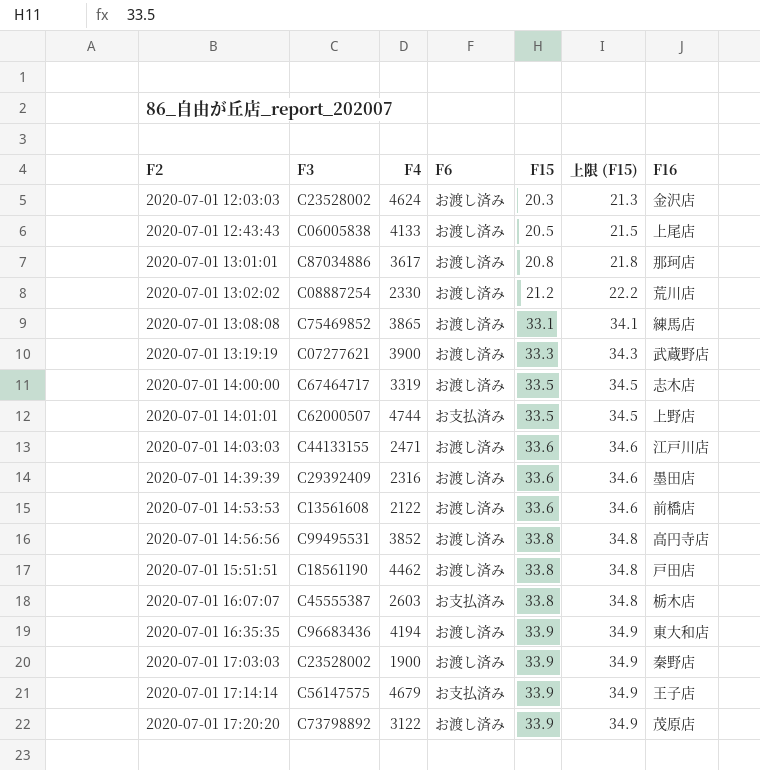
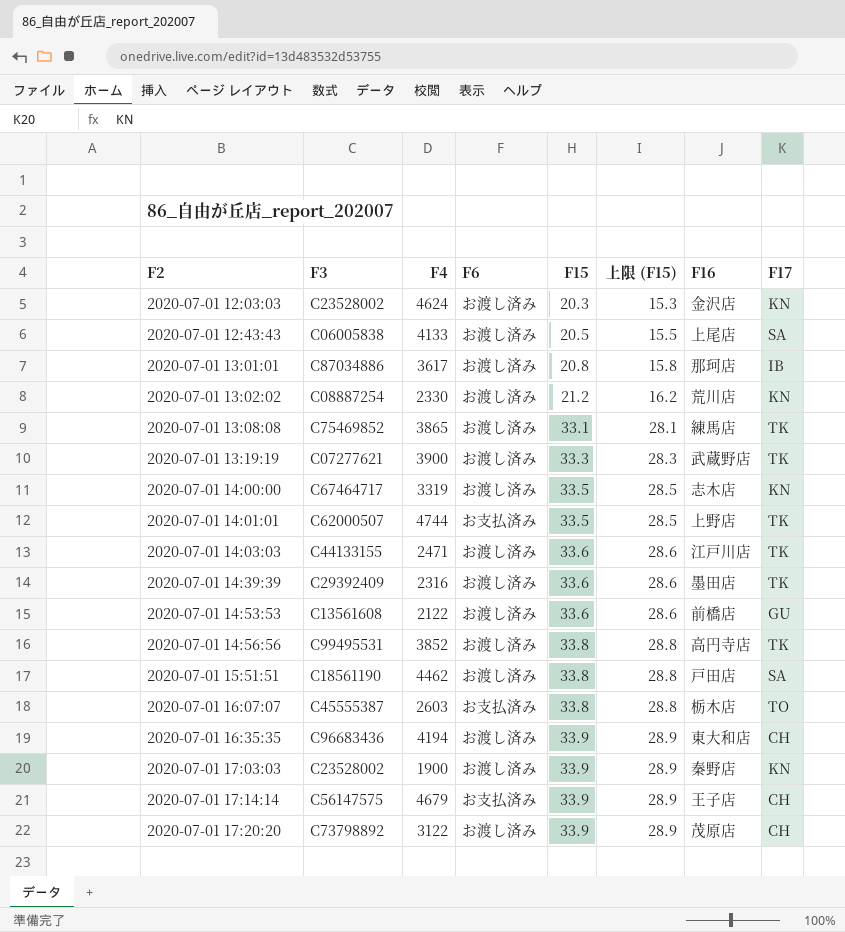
column 上限 (F15) | formula: [F15] + 1 -> [F15] - 5
column F17 | position: none -> 8

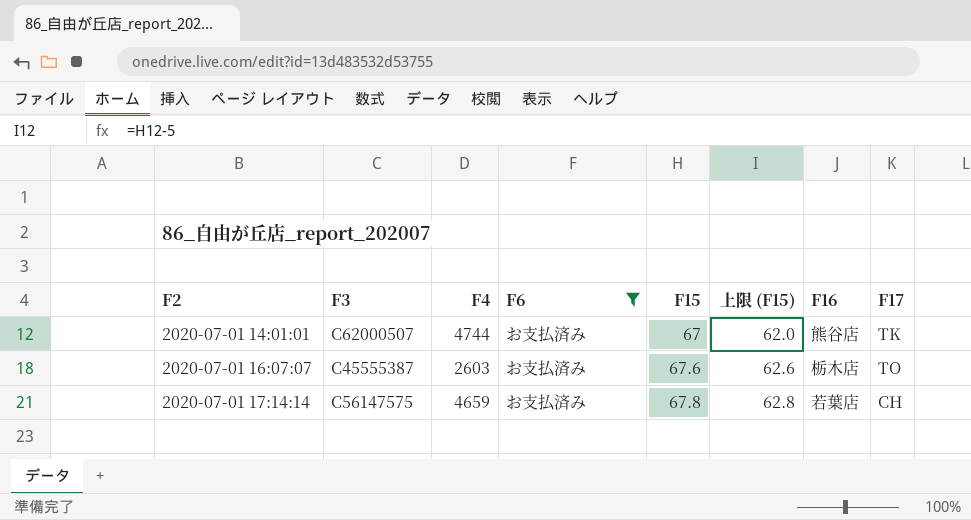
filter: none -> F6 = お支払済み
2020-07-01 14:01:01 | F15: 33.5 -> 67
2020-07-01 14:01:01 | 上限 (F15): 28.5 -> 62.0
2020-07-01 14:01:01 | F16: 上野店 -> 熊谷店
2020-07-01 16:07:07 | F15: 33.8 -> 67.6
2020-07-01 16:07:07 | 上限 (F15): 28.8 -> 62.6
2020-07-01 17:14:14 | F4: 4679 -> 4659
2020-07-01 17:14:14 | F15: 33.9 -> 67.8
2020-07-01 17:14:14 | 上限 (F15): 28.9 -> 62.8
2020-07-01 17:14:14 | F16: 王子店 -> 若葉店

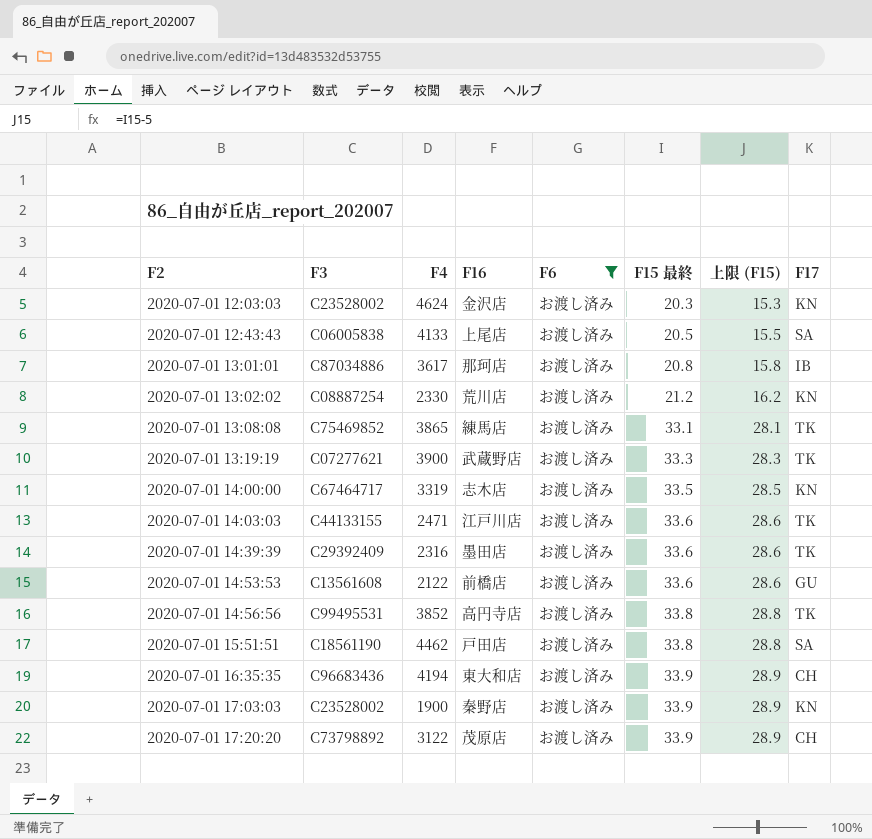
filter: F6 = お支払済み -> F6 = お渡し済み
column F16 | position: 7 -> 4
column name: F15 -> F15 最終

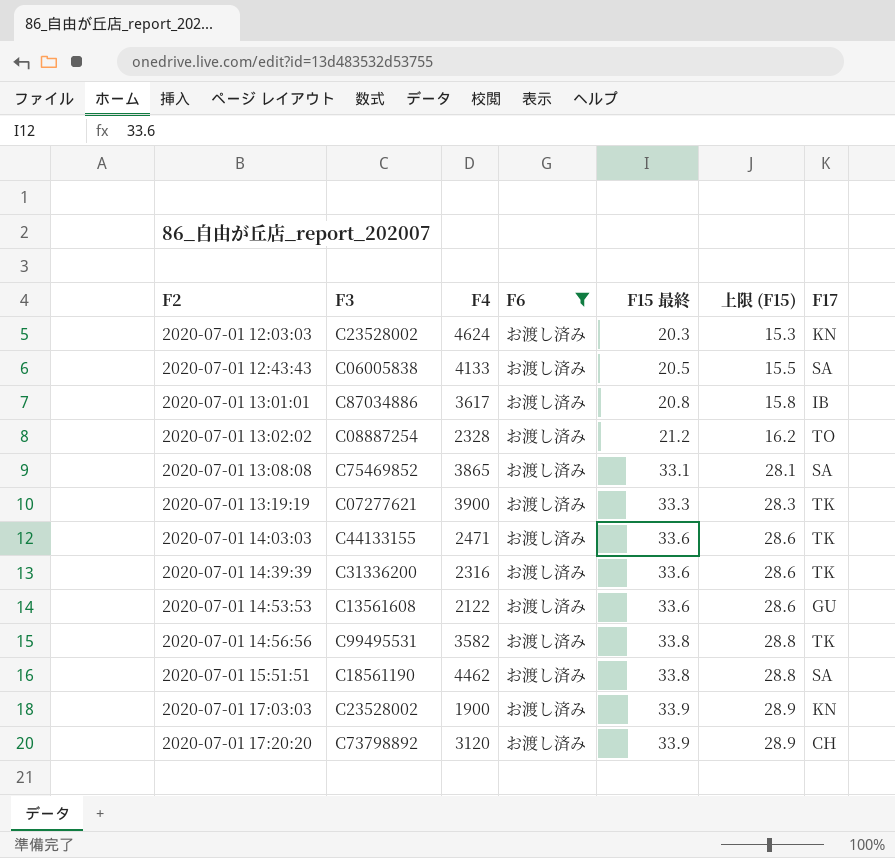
column F16 | position: 4 -> none
row 2020-07-01 14:00:00: C67464717 | 3319 | 志木店 | お渡し済み | 33.5 | 28.5 | KN -> none
row 2020-07-01 16:35:35: C96683436 | 4194 | 東大和店 | お渡し済み | 33.9 | 28.9 | CH -> none
2020-07-01 13:02:02 | F4: 2330 -> 2328
2020-07-01 13:02:02 | F17: KN -> TO
2020-07-01 13:08:08 | F17: TK -> SA
2020-07-01 14:39:39 | F3: C29392409 -> C31336200
2020-07-01 14:56:56 | F4: 3852 -> 3582
2020-07-01 17:20:20 | F4: 3122 -> 3120

